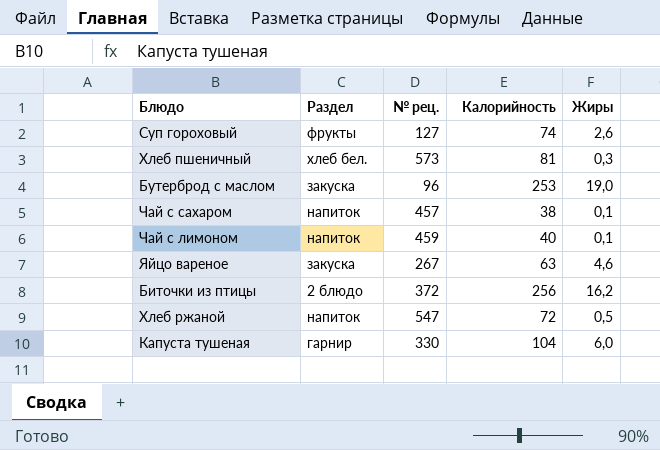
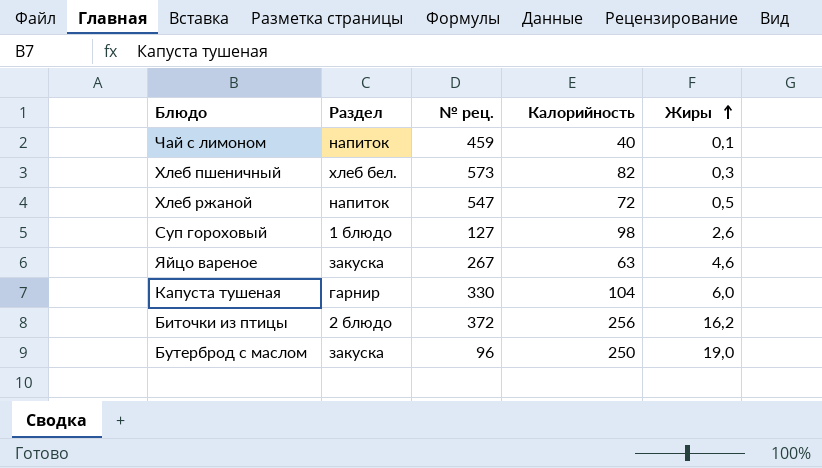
row order: none -> Жиры ascending
row Чай с сахаром: напиток | 457 | 38 | 0,1 -> none
Хлеб пшеничный | Калорийность: 81 -> 82
Суп гороховый | Раздел: фрукты -> 1 блюдо
Суп гороховый | Калорийность: 74 -> 98
Бутерброд с маслом | Калорийность: 253 -> 250

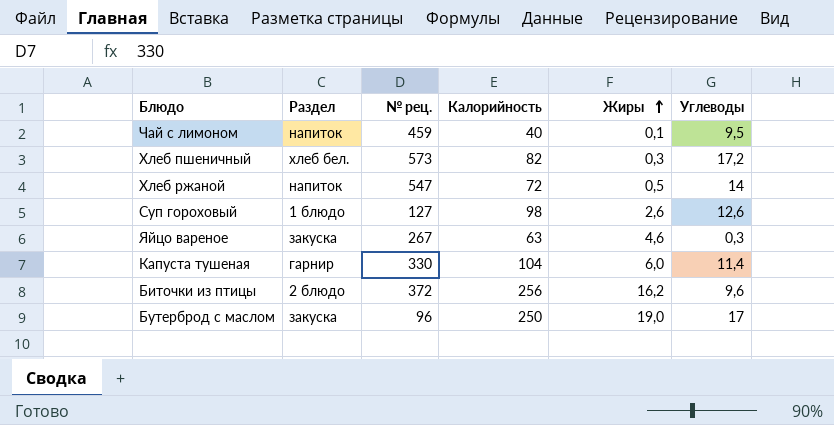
column Углеводы | position: none -> 6

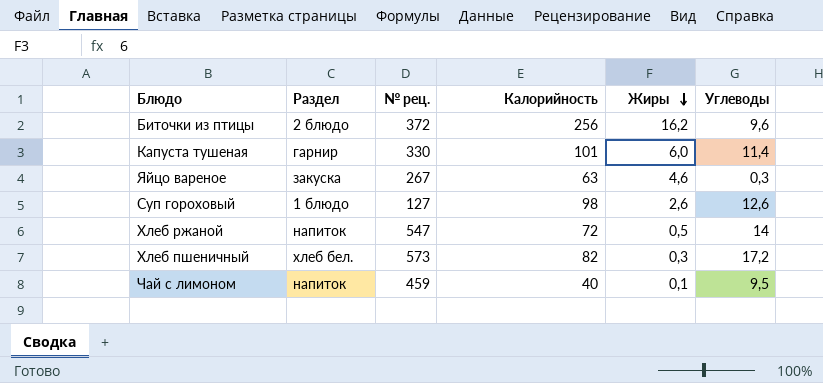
row order: Жиры ascending -> Жиры descending
row Бутерброд с маслом: закуска | 96 | 250 | 19,0 | 17 -> none
Капуста тушеная | Калорийность: 104 -> 101

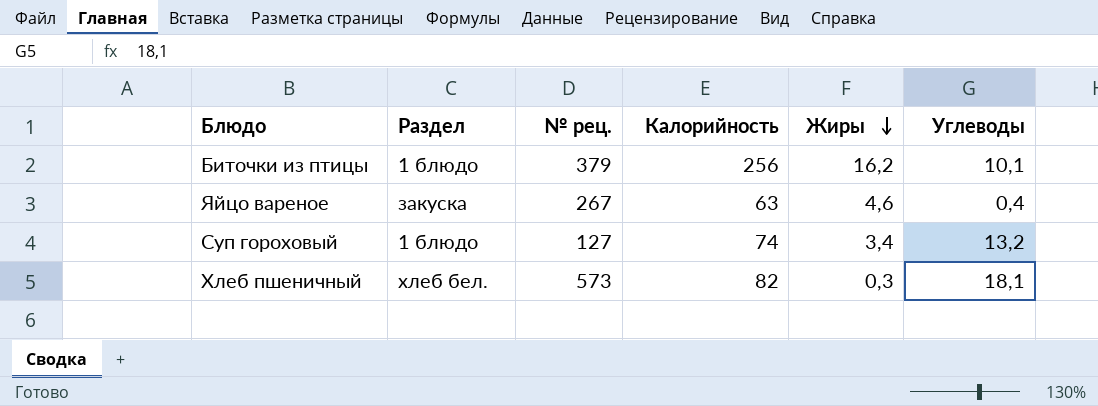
row Капуста тушеная: гарнир | 330 | 101 | 6,0 | 11,4 -> none
row Хлеб ржаной: напиток | 547 | 72 | 0,5 | 14 -> none
row Чай с лимоном: напиток | 459 | 40 | 0,1 | 9,5 -> none
Биточки из птицы | Раздел: 2 блюдо -> 1 блюдо
Биточки из птицы | № рец.: 372 -> 379
Биточки из птицы | Углеводы: 9,6 -> 10,1
Яйцо вареное | Углеводы: 0,3 -> 0,4
Суп гороховый | Калорийность: 98 -> 74
Суп гороховый | Жиры: 2,6 -> 3,4
Суп гороховый | Углеводы: 12,6 -> 13,2
Хлеб пшеничный | Углеводы: 17,2 -> 18,1

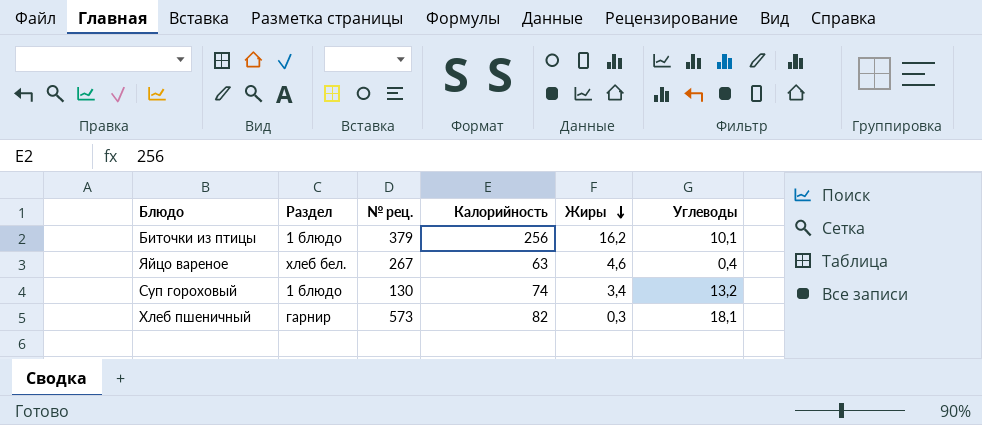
Яйцо вареное | Раздел: закуска -> хлеб бел.
Суп гороховый | № рец.: 127 -> 130
Хлеб пшеничный | Раздел: хлеб бел. -> гарнир

